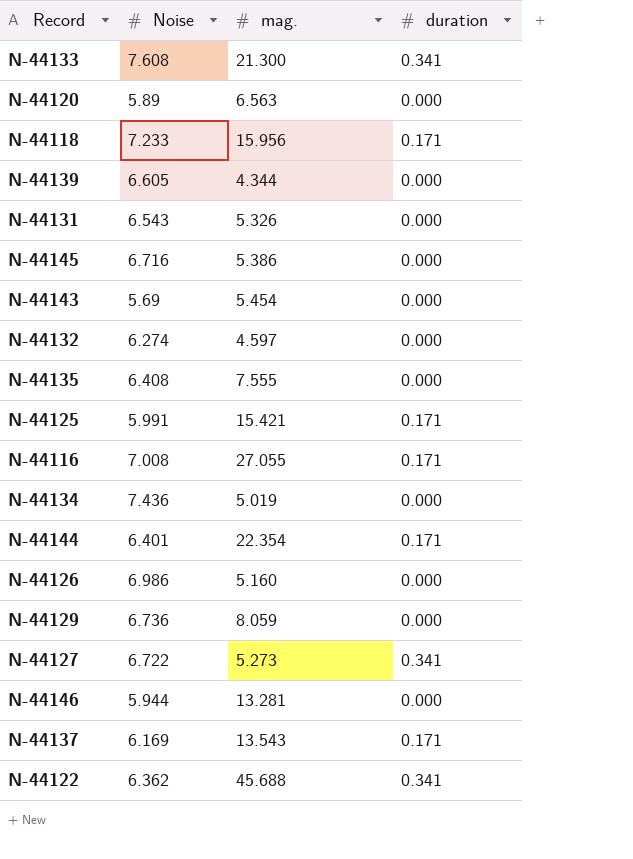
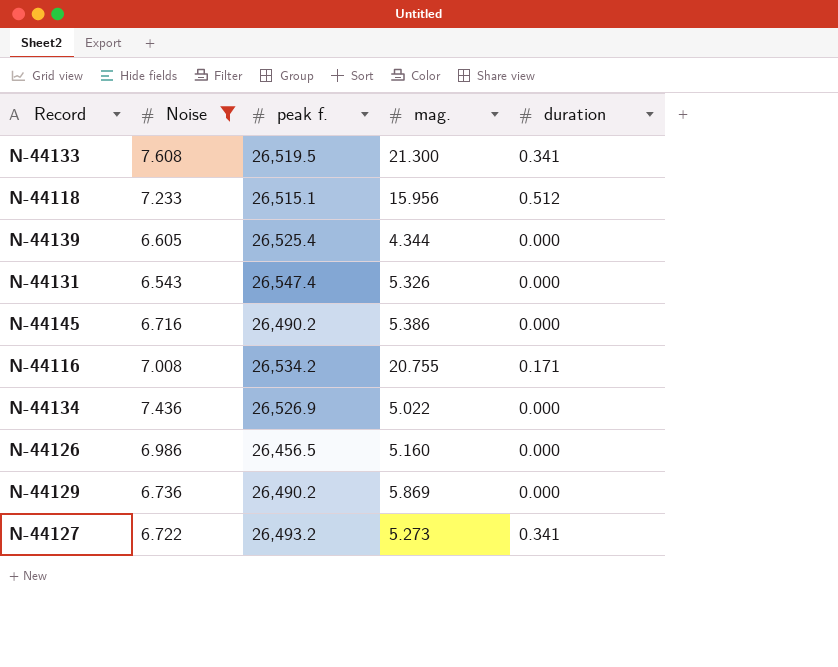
filter: none -> Noise >= 6.543
column peak f. | position: none -> 3
N-44118 | duration: 0.171 -> 0.512
N-44116 | mag.: 27.055 -> 20.755
N-44134 | mag.: 5.019 -> 5.022
N-44129 | mag.: 8.059 -> 5.869

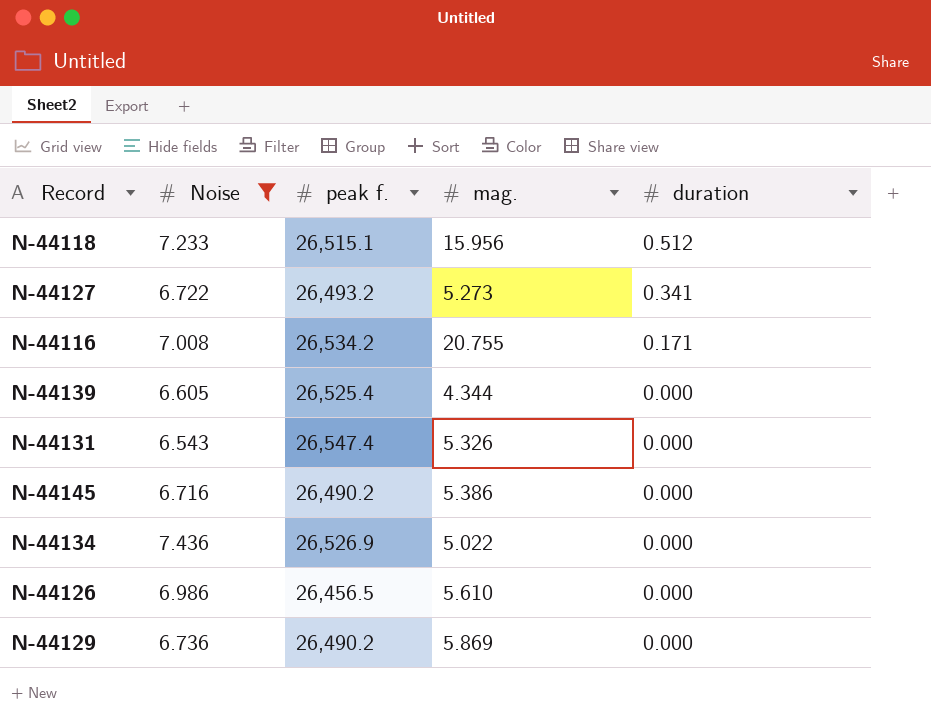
row order: none -> duration descending
row N-44133: 7.608 | 26,519.5 | 21.300 | 0.341 -> none
N-44126 | mag.: 5.160 -> 5.610

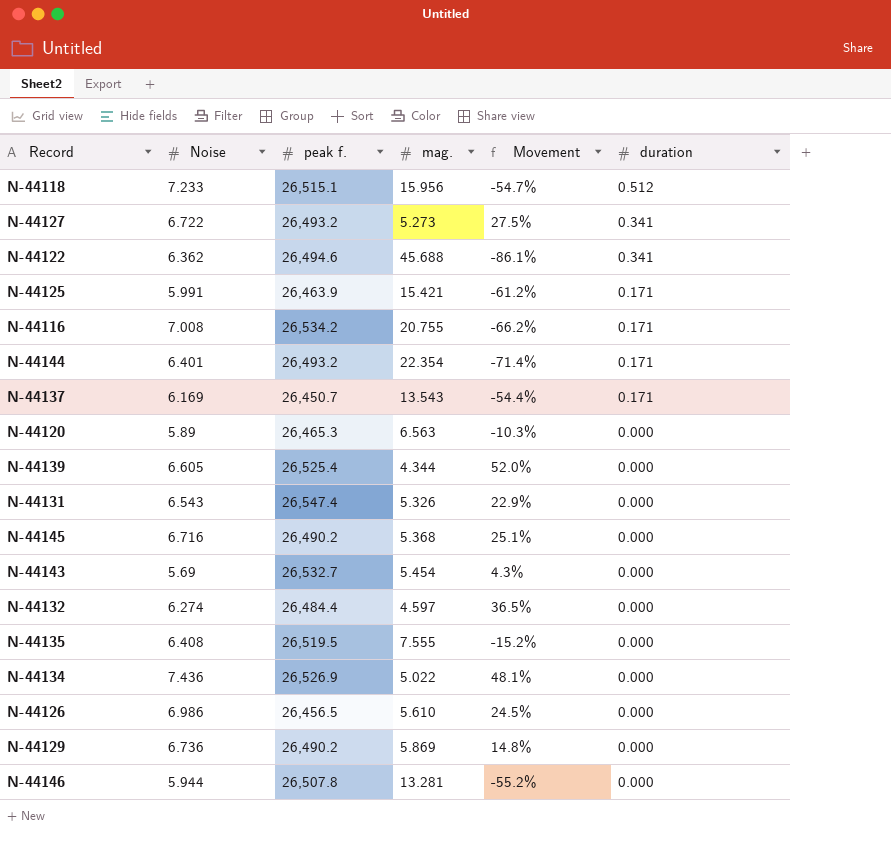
filter: Noise >= 6.543 -> none
column Movement | formula: none -> ([Noise] - [mag.]) / [mag.]
N-44145 | mag.: 5.386 -> 5.368

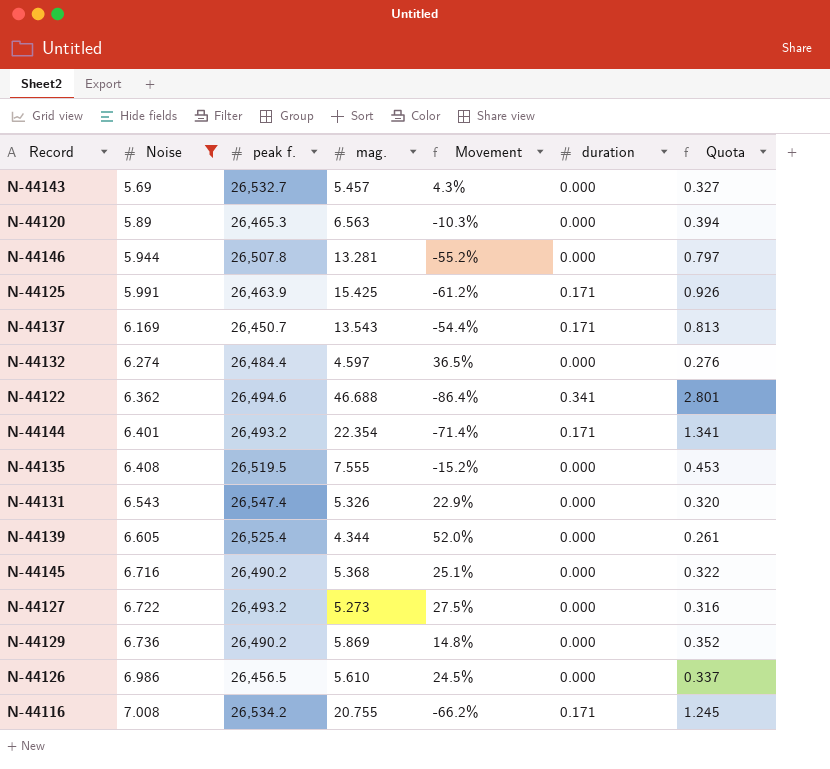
filter: none -> Noise <= 7.008
row order: duration descending -> Noise ascending
column Quota | formula: none -> [mag.] * 0.06
N-44143 | mag.: 5.454 -> 5.457
N-44125 | mag.: 15.421 -> 15.425
N-44122 | mag.: 45.688 -> 46.688
N-44122 | Movement: -86.1% -> -86.4%
N-44127 | duration: 0.341 -> 0.000

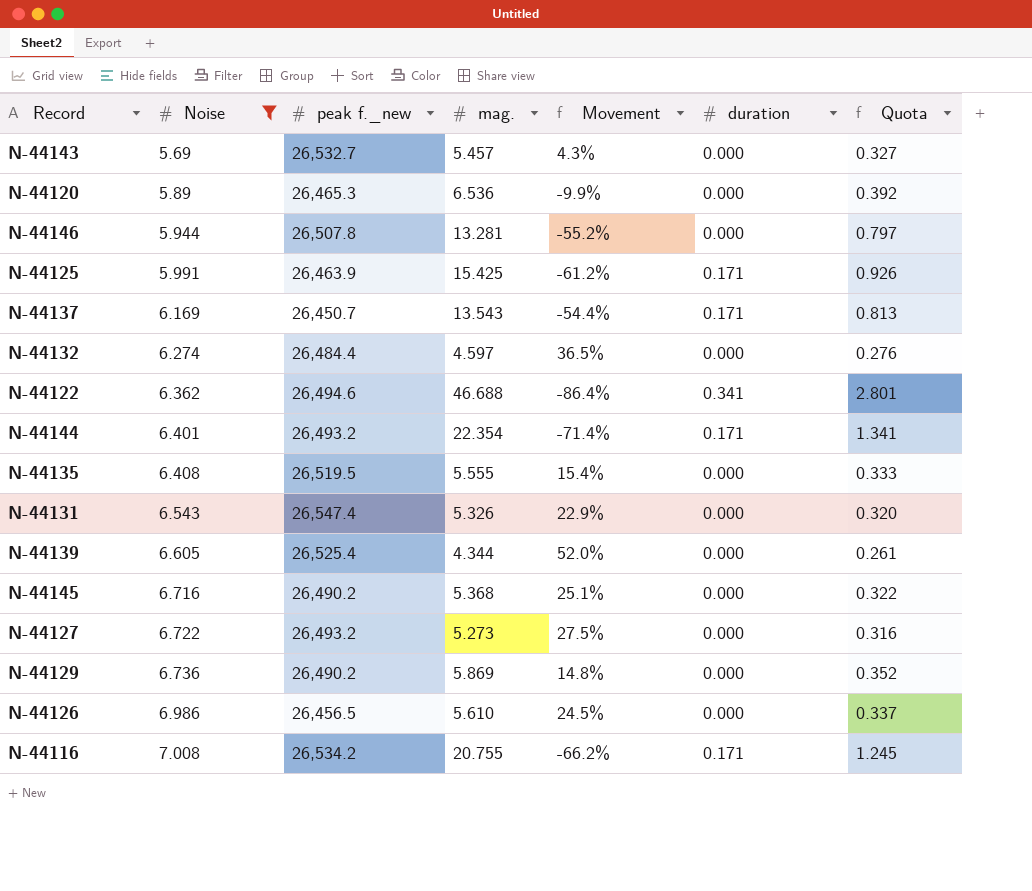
column name: peak f. -> peak f._new
N-44120 | mag.: 6.563 -> 6.536
N-44120 | Movement: -10.3% -> -9.9%
N-44120 | Quota: 0.394 -> 0.392
N-44135 | mag.: 7.555 -> 5.555
N-44135 | Movement: -15.2% -> 15.4%
N-44135 | Quota: 0.453 -> 0.333

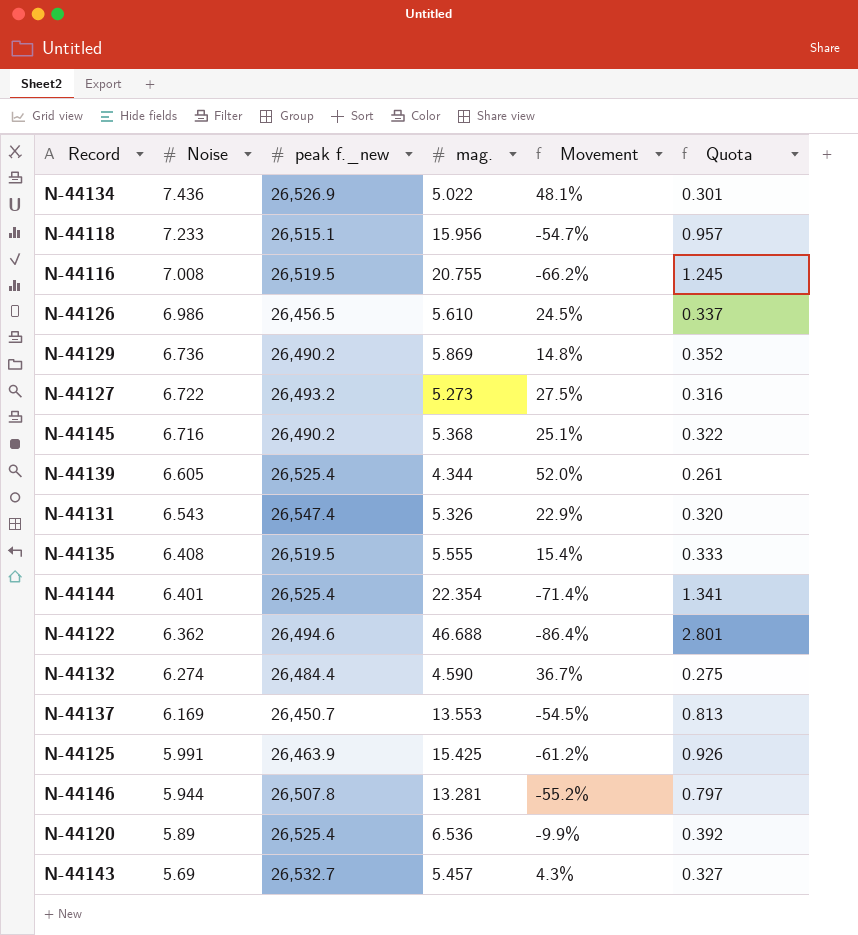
filter: Noise <= 7.008 -> none
row order: Noise ascending -> Noise descending
column duration | position: 6 -> none
N-44116 | peak f._new: 26,534.2 -> 26,519.5
N-44144 | peak f._new: 26,493.2 -> 26,525.4
N-44132 | mag.: 4.597 -> 4.590
N-44132 | Movement: 36.5% -> 36.7%
N-44132 | Quota: 0.276 -> 0.275
N-44137 | mag.: 13.543 -> 13.553
N-44137 | Movement: -54.4% -> -54.5%
N-44120 | peak f._new: 26,465.3 -> 26,525.4

